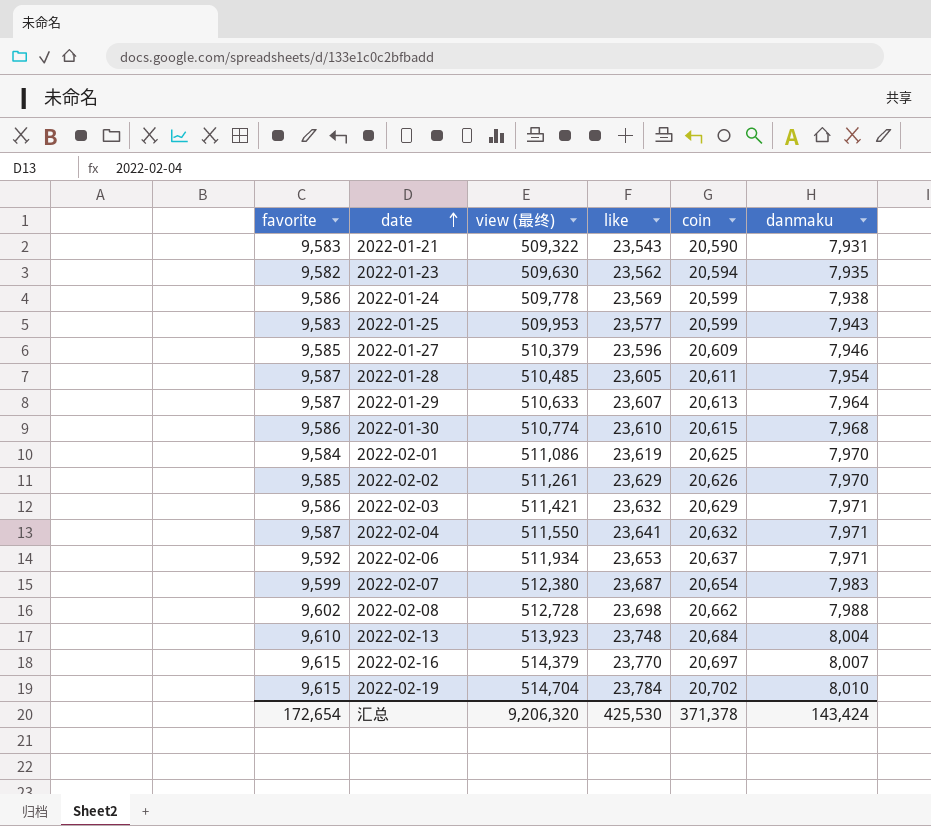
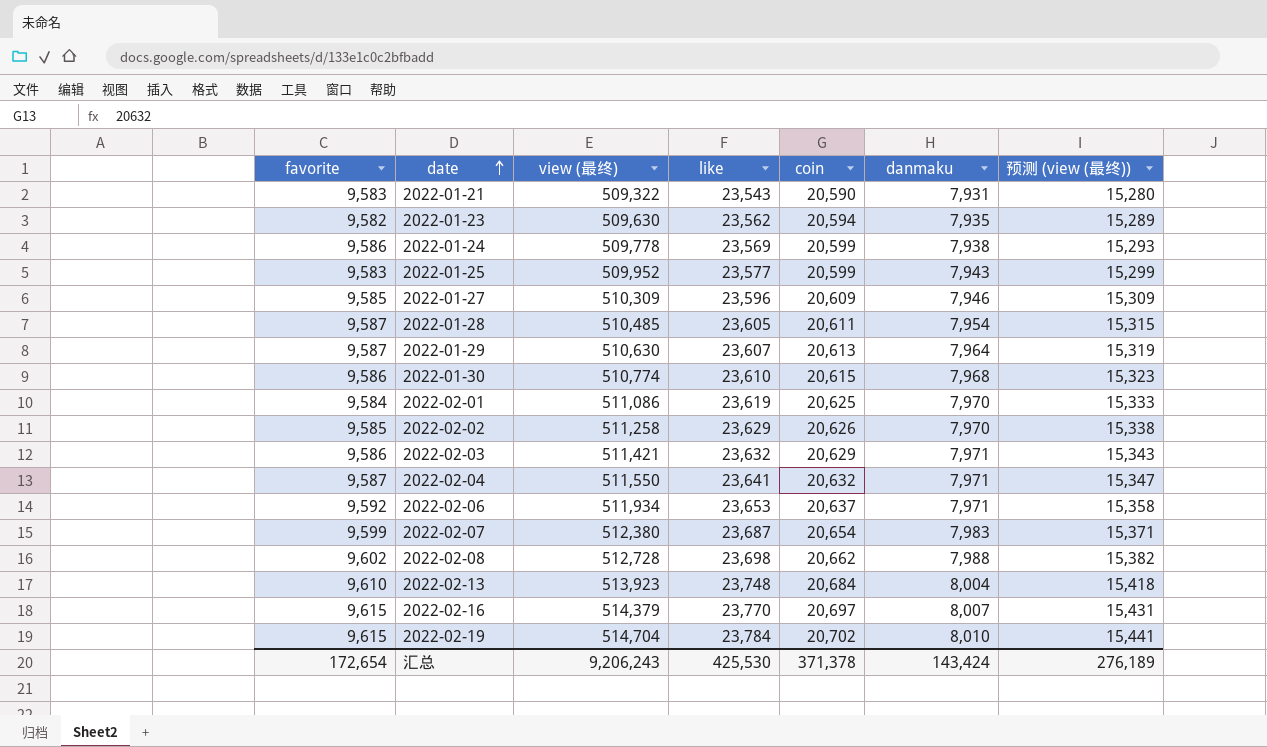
column 预测 (view (最终)) | formula: none -> [view (最终)] * 0.03
2022-01-25 | view (最终): 509,953 -> 509,952
2022-01-27 | view (最终): 510,379 -> 510,309
2022-01-29 | view (最终): 510,633 -> 510,630
2022-02-02 | view (最终): 511,261 -> 511,258
汇总 | view (最终): 9,206,320 -> 9,206,243

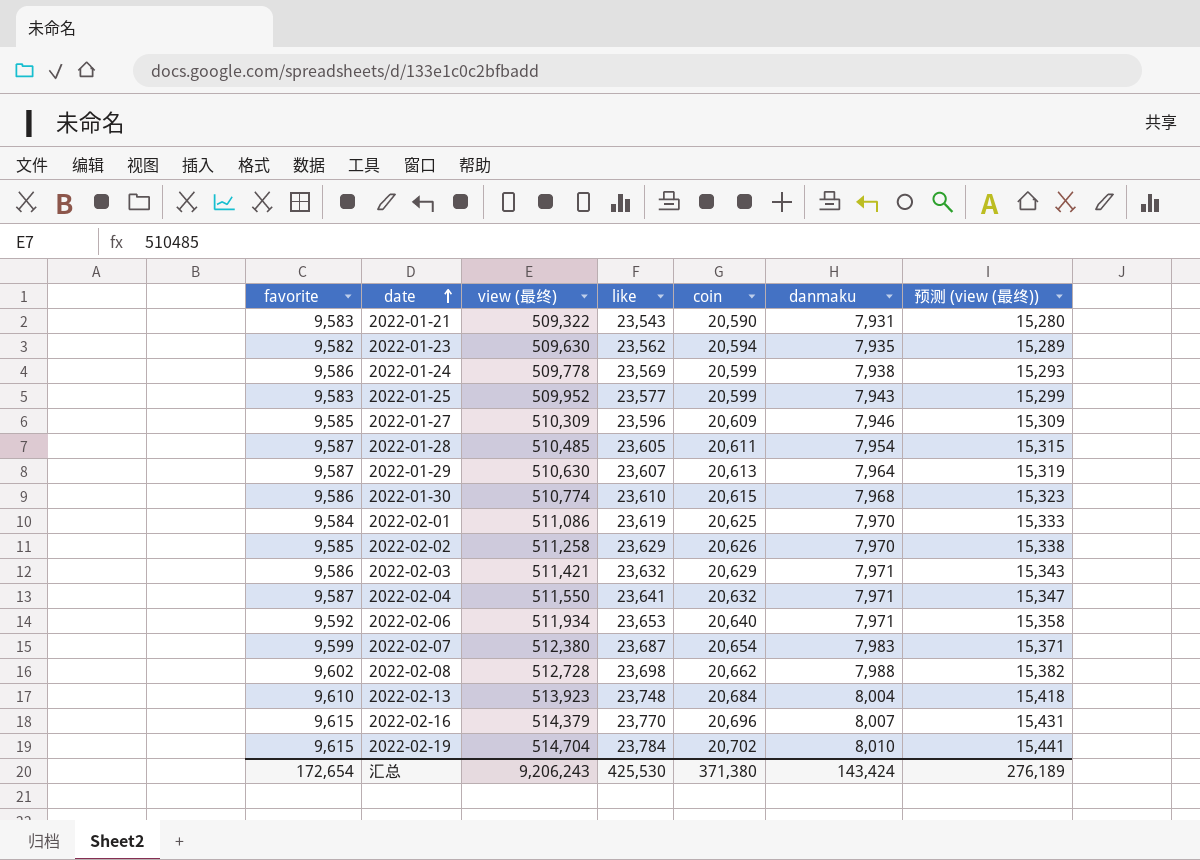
2022-02-06 | coin: 20,637 -> 20,640
2022-02-16 | coin: 20,697 -> 20,696
汇总 | coin: 371,378 -> 371,380

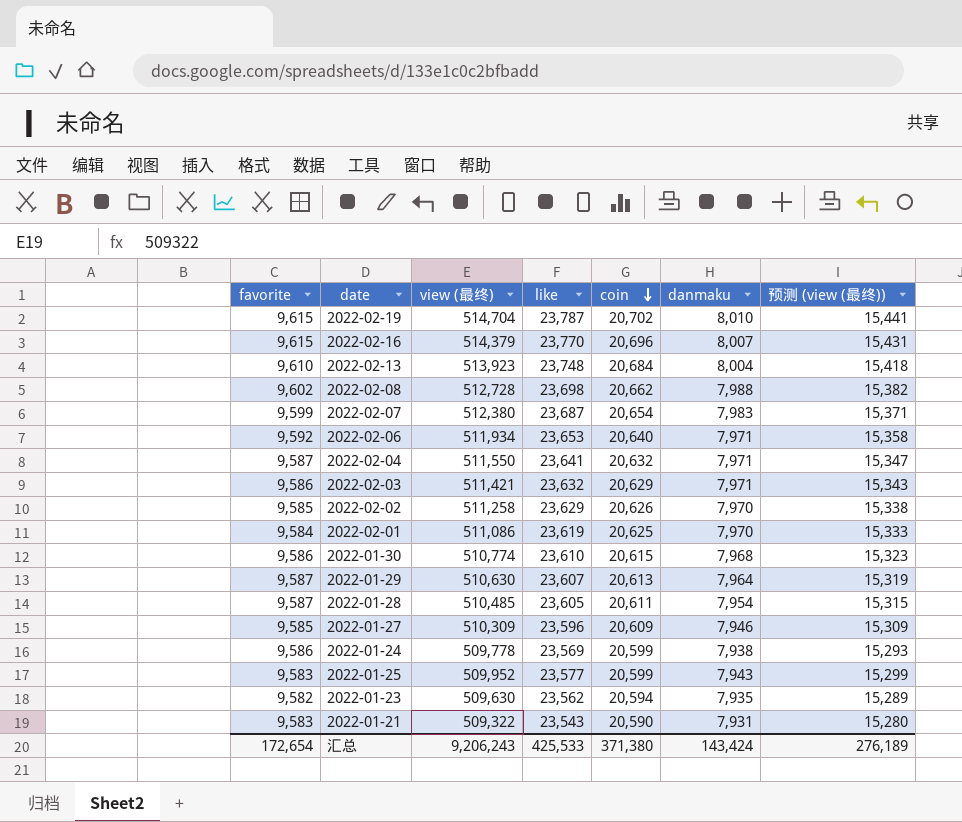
row order: date ascending -> coin descending
2022-02-19 | like: 23,784 -> 23,787
汇总 | like: 425,530 -> 425,533

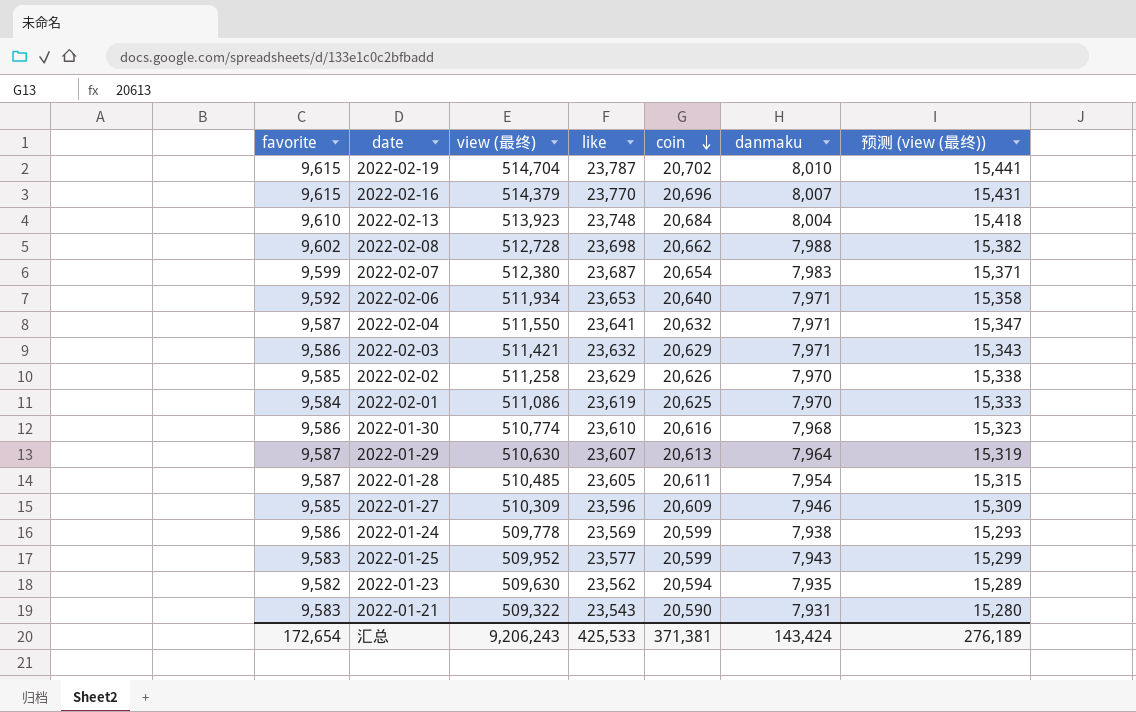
2022-01-30 | coin: 20,615 -> 20,616
汇总 | coin: 371,380 -> 371,381

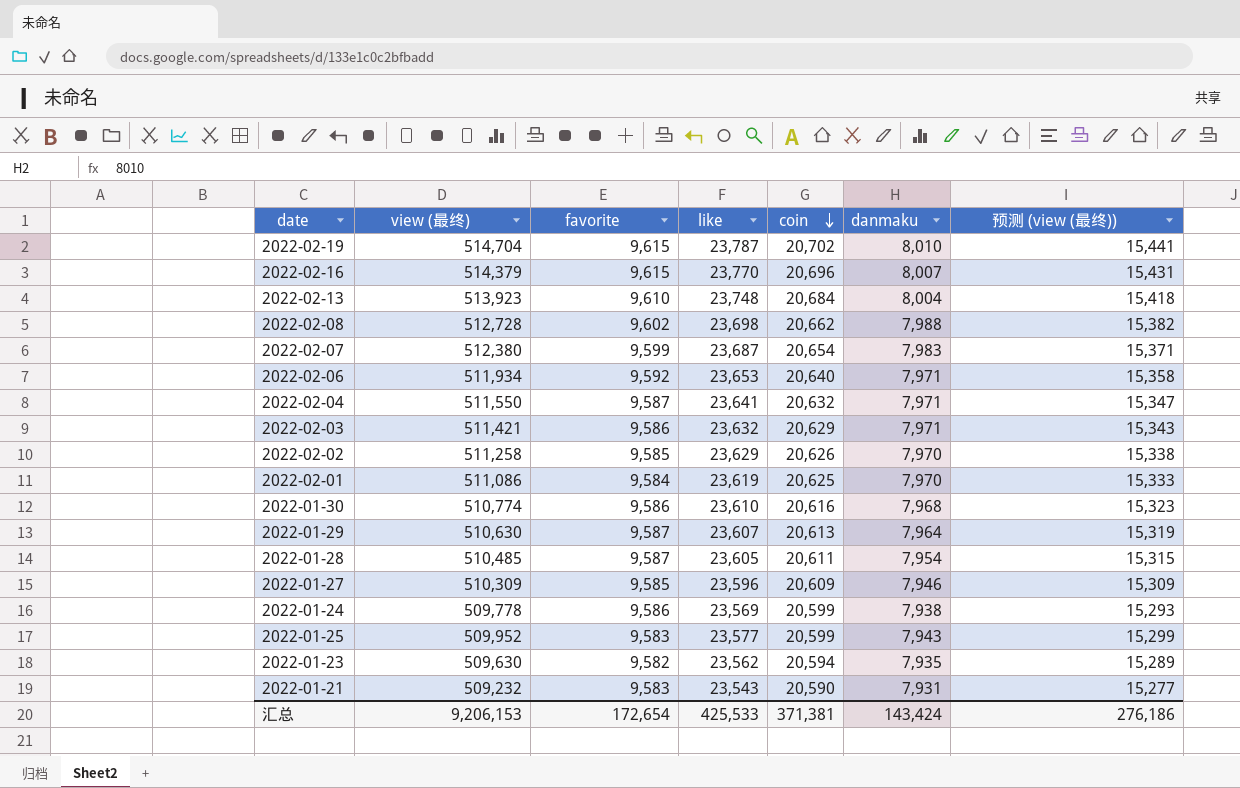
column favorite | position: 1 -> 3
2022-01-21 | view (最终): 509,322 -> 509,232
2022-01-21 | 预测 (view (最终)): 15,280 -> 15,277
汇总 | view (最终): 9,206,243 -> 9,206,153
汇总 | 预测 (view (最终)): 276,189 -> 276,186

